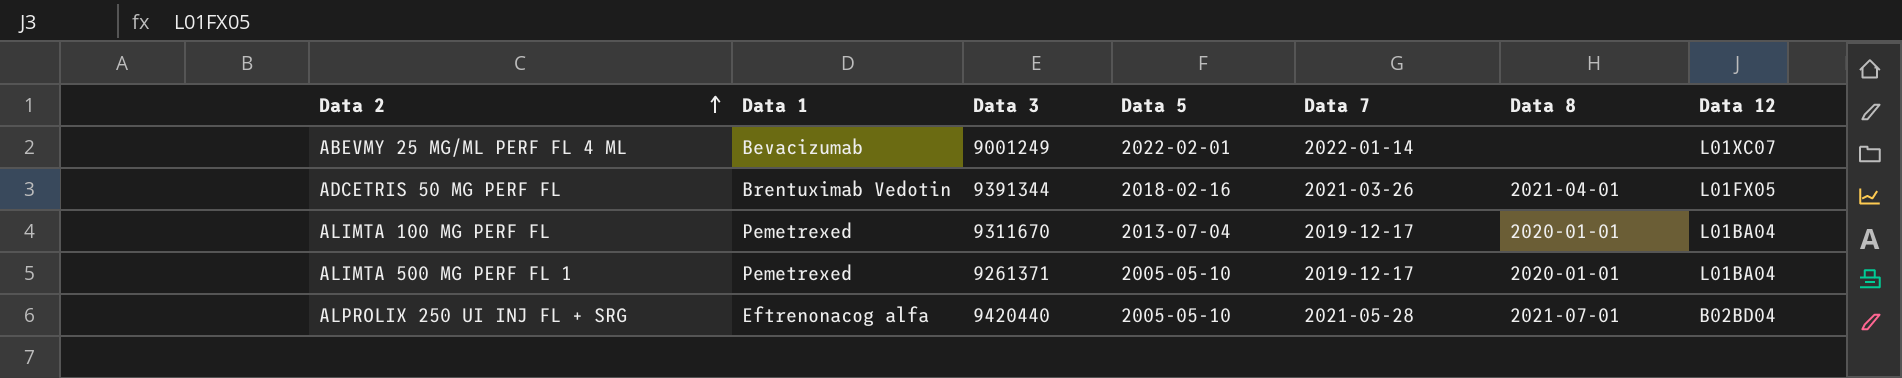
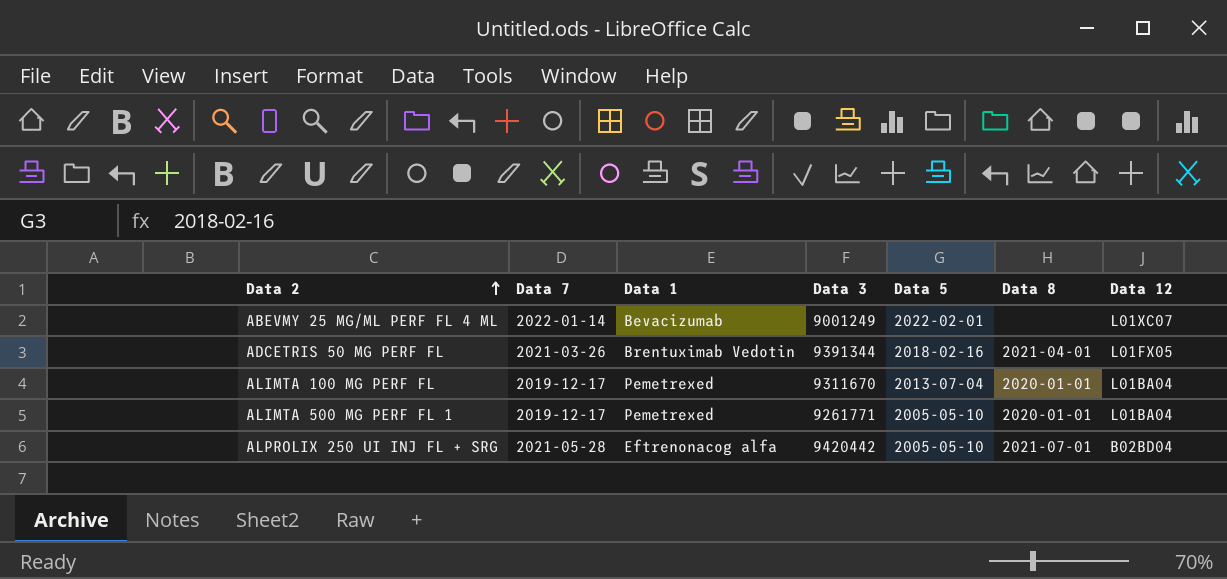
column Data 7 | position: 5 -> 2
ALIMTA 500 MG PERF FL 1 | Data 3: 9261371 -> 9261771
ALPROLIX 250 UI INJ FL + SRG | Data 3: 9420440 -> 9420442

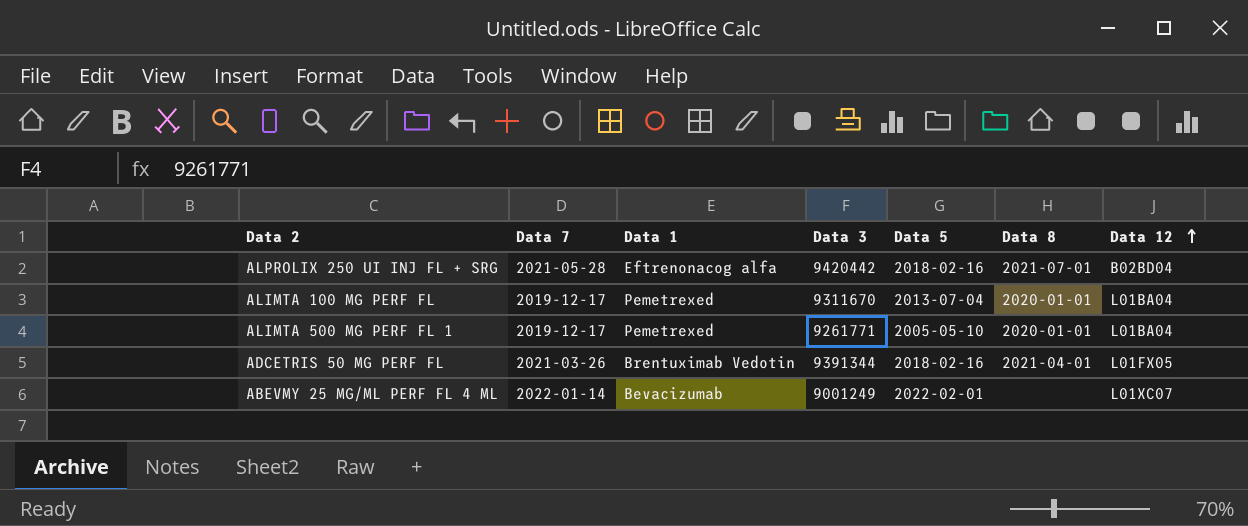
row order: Data 2 ascending -> Data 12 ascending
ALPROLIX 250 UI INJ FL + SRG | Data 5: 2005-05-10 -> 2018-02-16

